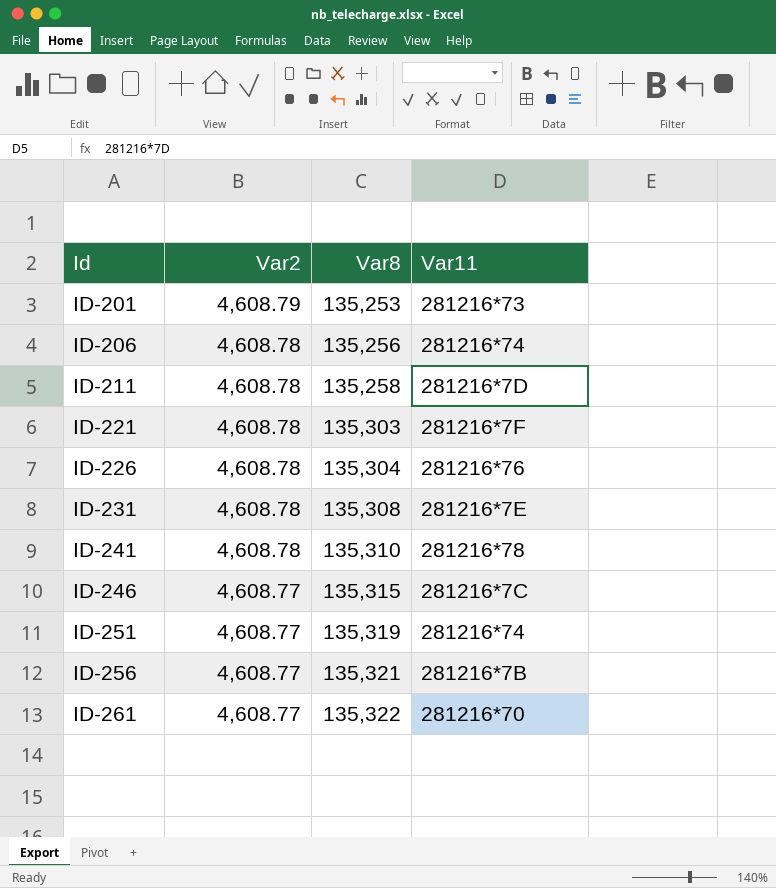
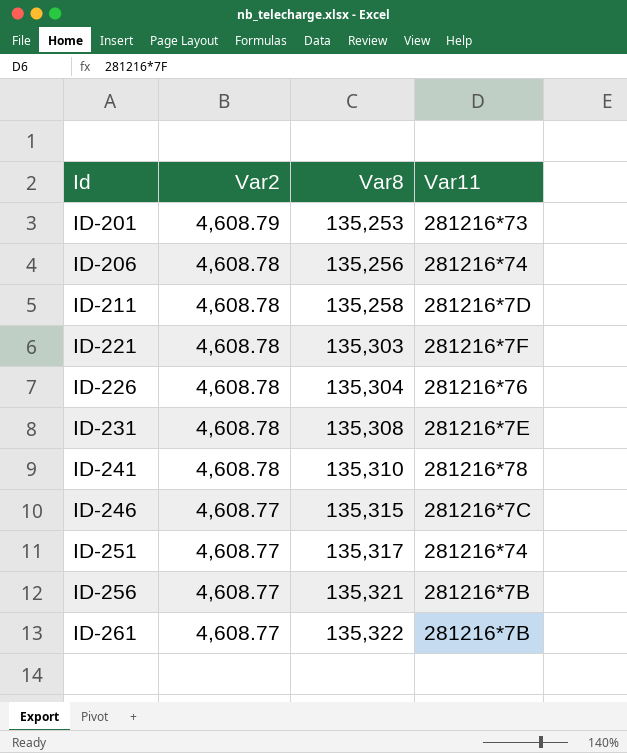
ID-251 | Var8: 135,319 -> 135,317
ID-261 | Var11: 281216*70 -> 281216*7B

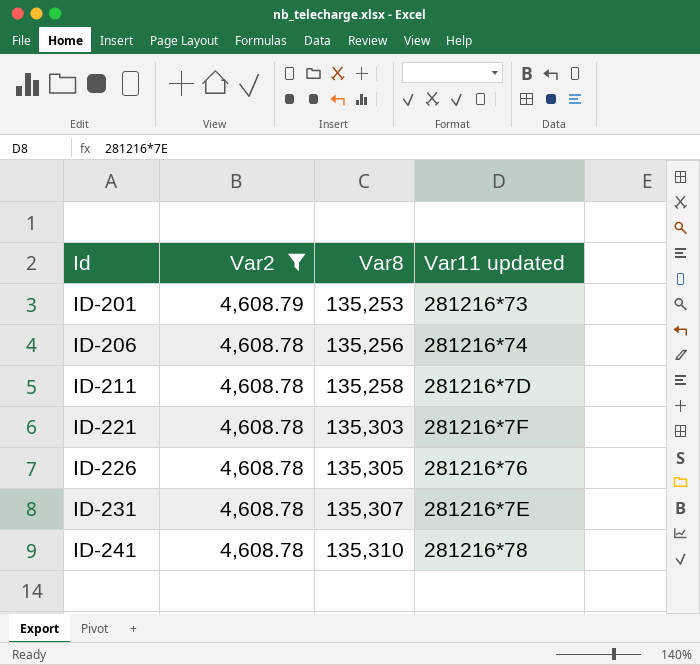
filter: none -> Var2 != 4,608.77
column name: Var11 -> Var11 updated
ID-226 | Var8: 135,304 -> 135,305
ID-231 | Var8: 135,308 -> 135,307

